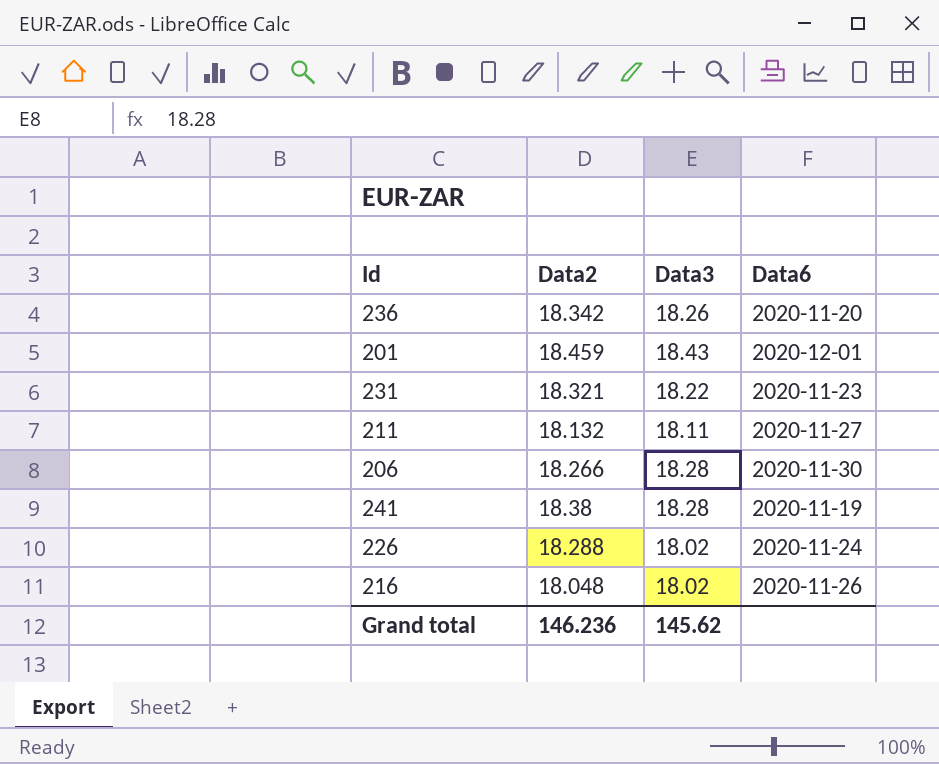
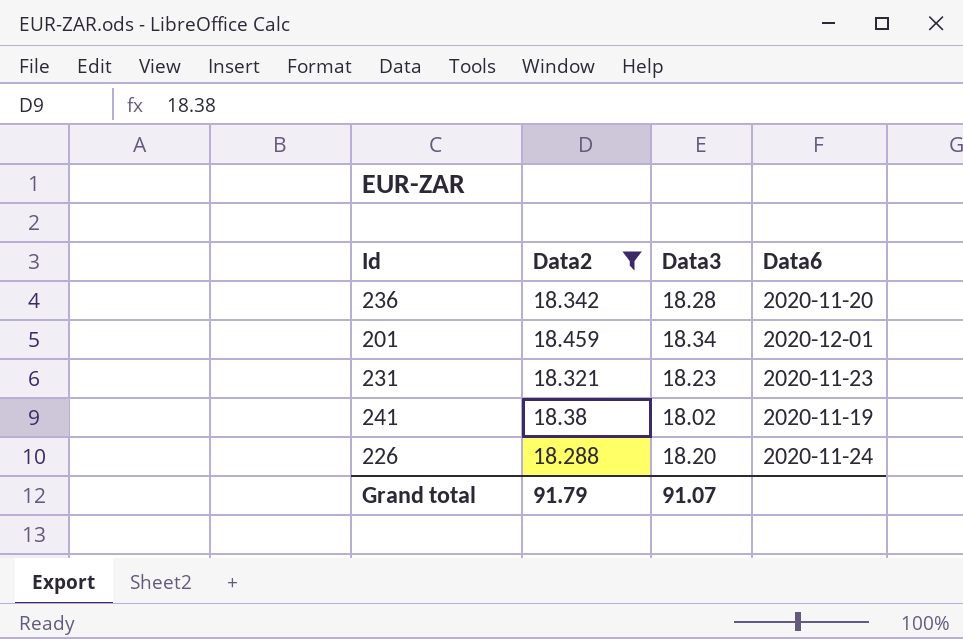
filter: none -> Data2 >= 18.288
236 | Data3: 18.26 -> 18.28
201 | Data3: 18.43 -> 18.34
231 | Data3: 18.22 -> 18.23
241 | Data3: 18.28 -> 18.02
226 | Data3: 18.02 -> 18.20
Grand total | Data2: 146.236 -> 91.79
Grand total | Data3: 145.62 -> 91.07

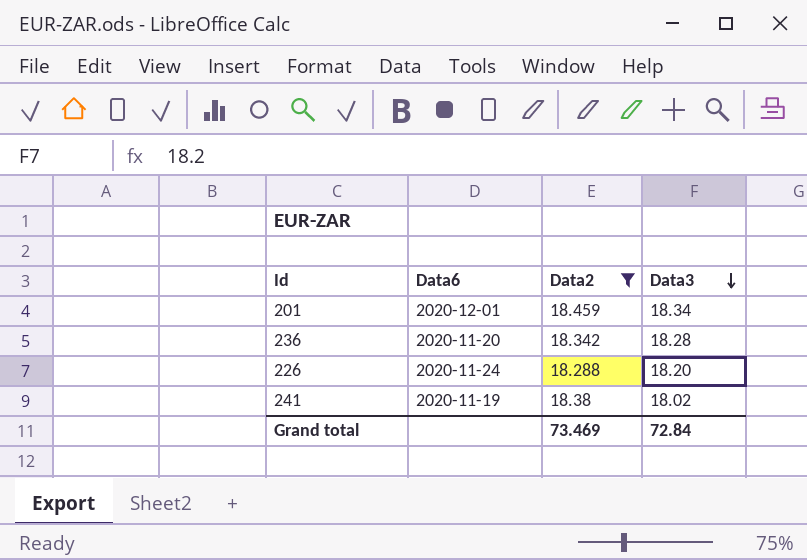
row order: none -> Data3 descending
column Data6 | position: 4 -> 2
row 231: 18.321 | 18.23 | 2020-11-23 -> none
Grand total | Data2: 91.79 -> 73.469
Grand total | Data3: 91.07 -> 72.84

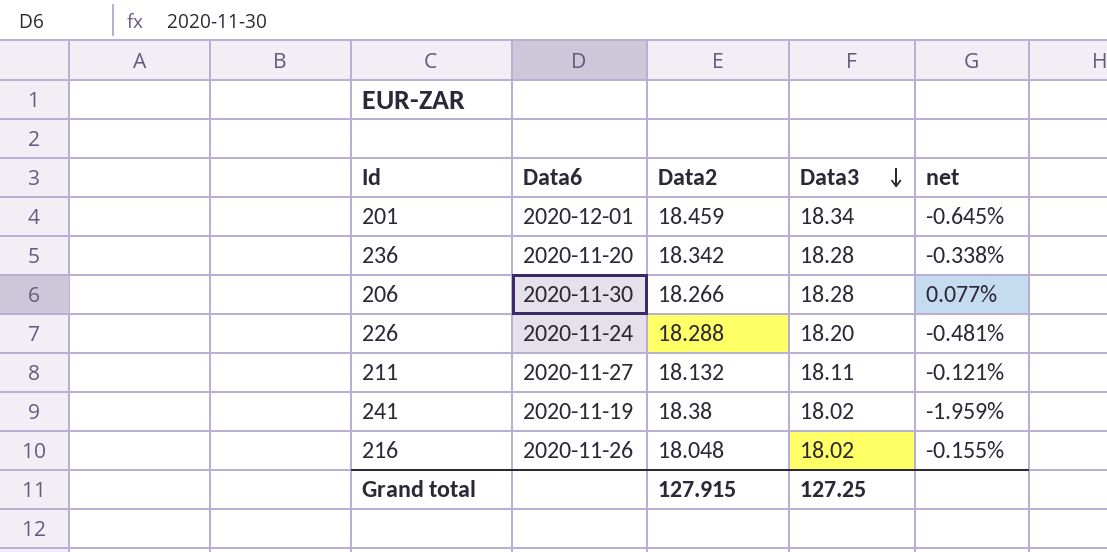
filter: Data2 >= 18.288 -> none
column net | formula: none -> ([Data3] - [Data2]) / [Data2]
Grand total | Data2: 73.469 -> 127.915
Grand total | Data3: 72.84 -> 127.25

